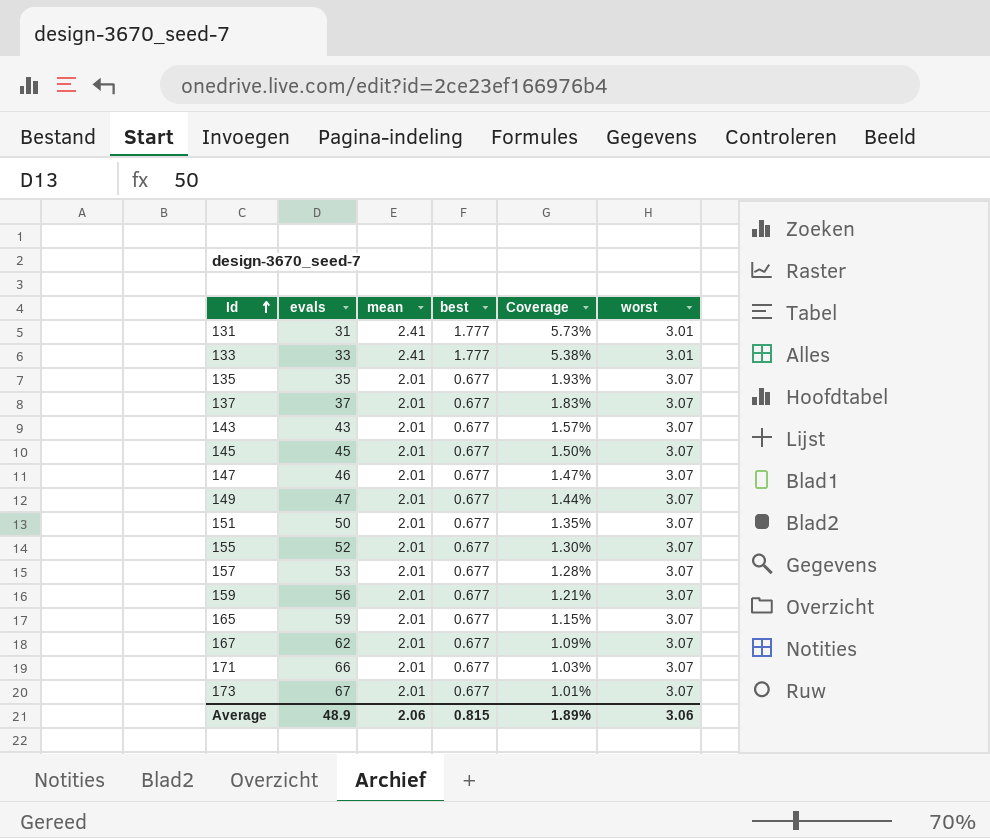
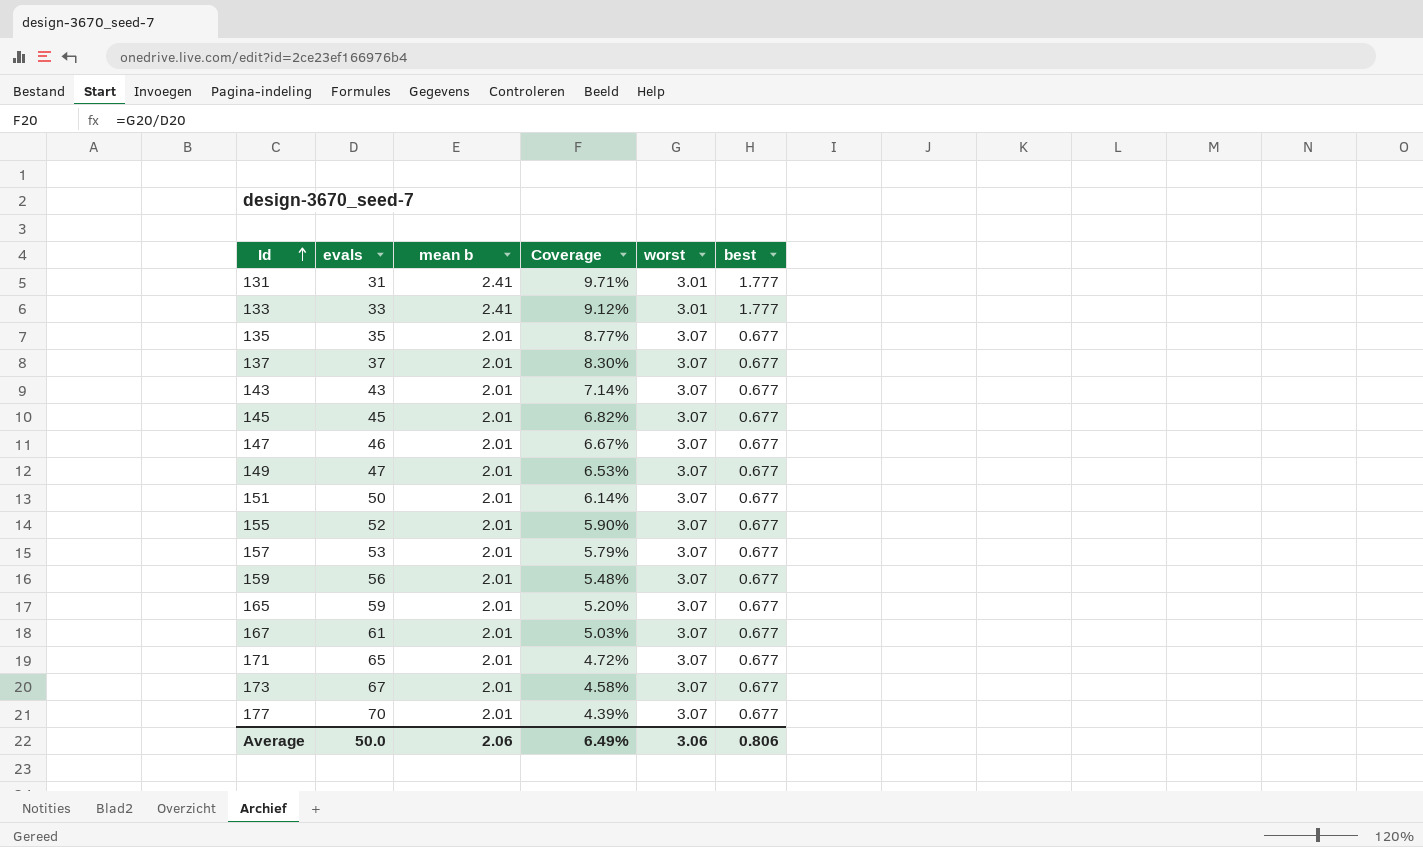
column name: mean -> mean b
column Coverage | formula: [best] / [evals] -> [worst] / [evals]
column best | position: 4 -> 6
167 | evals: 62 -> 61
171 | evals: 66 -> 65
row 177: none -> 70 | 2.01 | 4.39% | 3.07 | 0.677
Average | evals: 48.9 -> 50.0
Average | Coverage: 1.89% -> 6.49%
Average | best: 0.815 -> 0.806

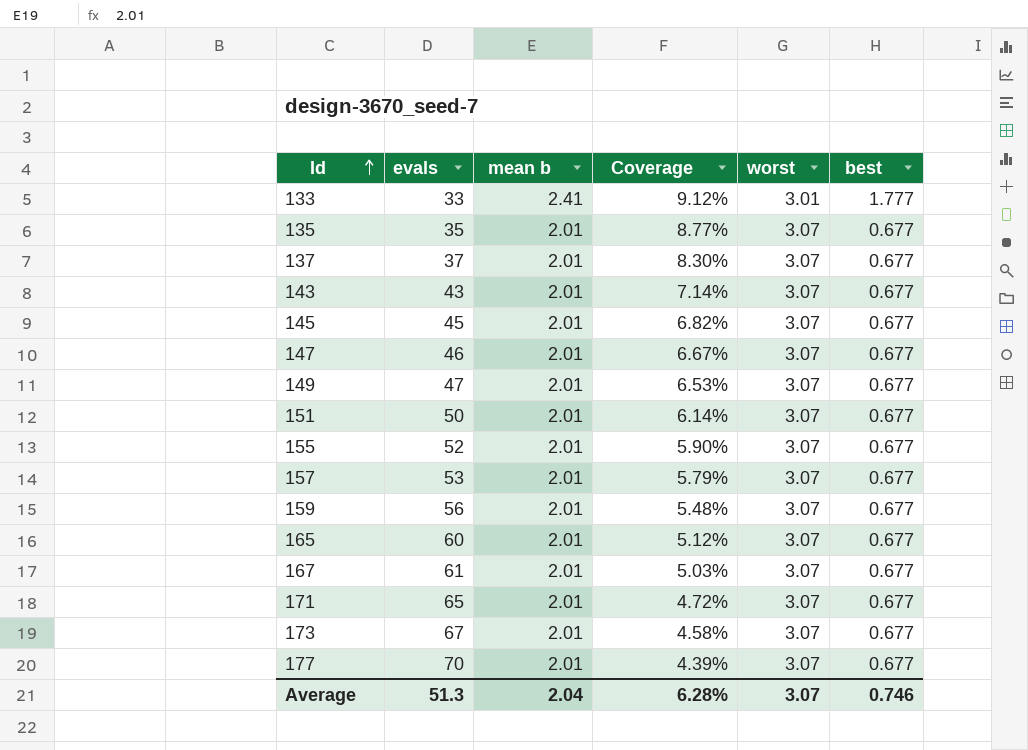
row 131: 31 | 2.41 | 9.71% | 3.01 | 1.777 -> none
165 | evals: 59 -> 60
165 | Coverage: 5.20% -> 5.12%
Average | evals: 50.0 -> 51.3
Average | mean b: 2.06 -> 2.04
Average | Coverage: 6.49% -> 6.28%
Average | worst: 3.06 -> 3.07
Average | best: 0.806 -> 0.746

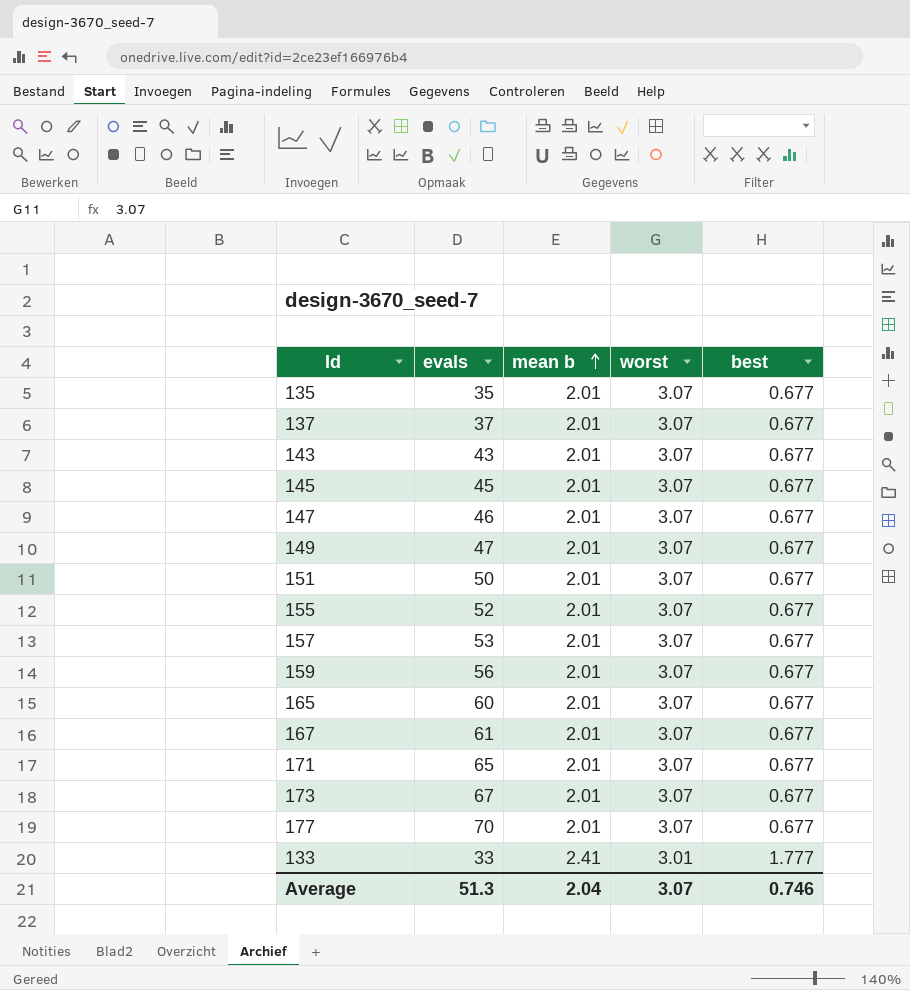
row order: Id ascending -> mean b ascending
column Coverage | formula: [worst] / [evals] -> none

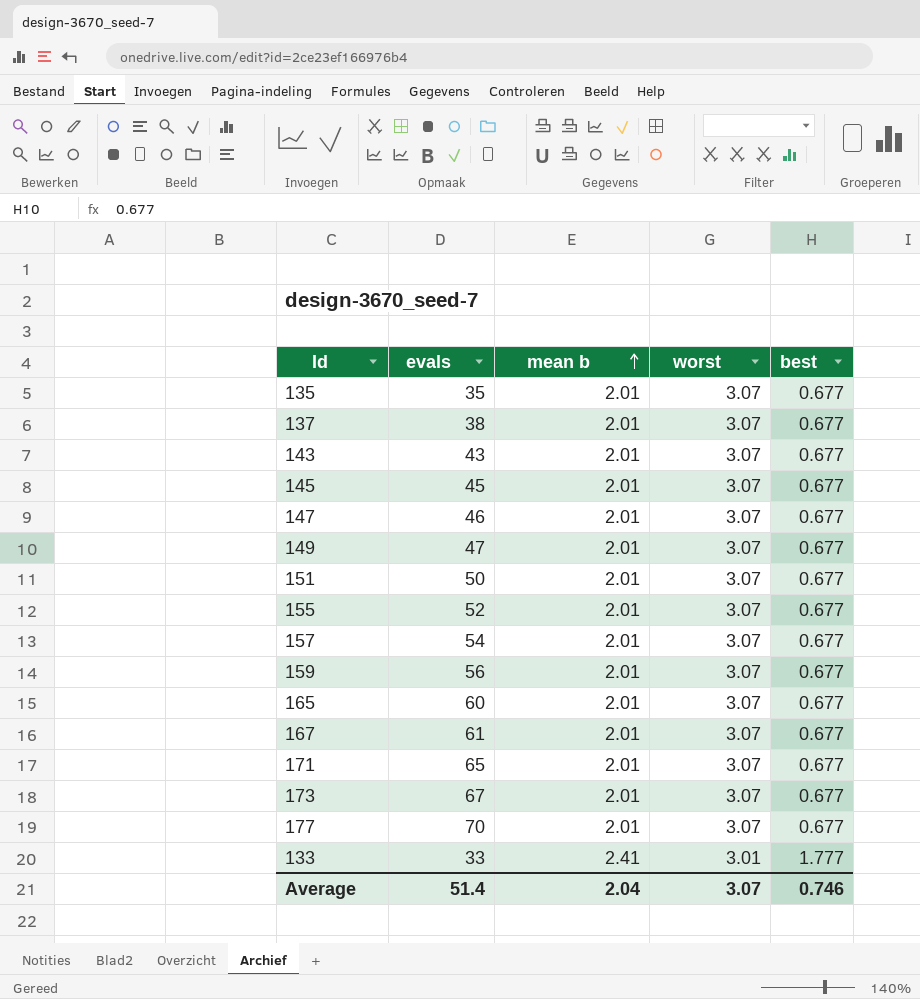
137 | evals: 37 -> 38
157 | evals: 53 -> 54
Average | evals: 51.3 -> 51.4

